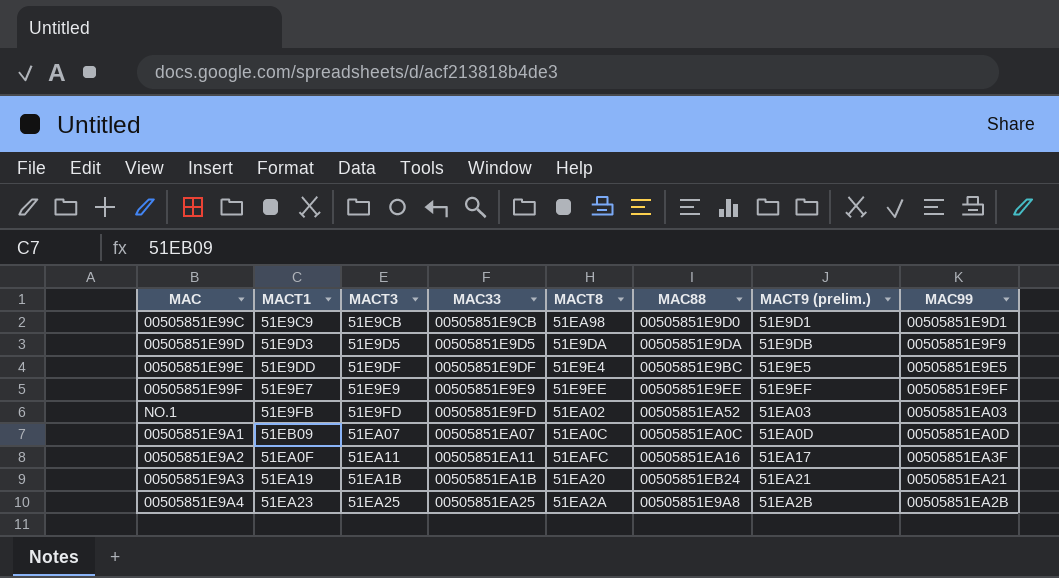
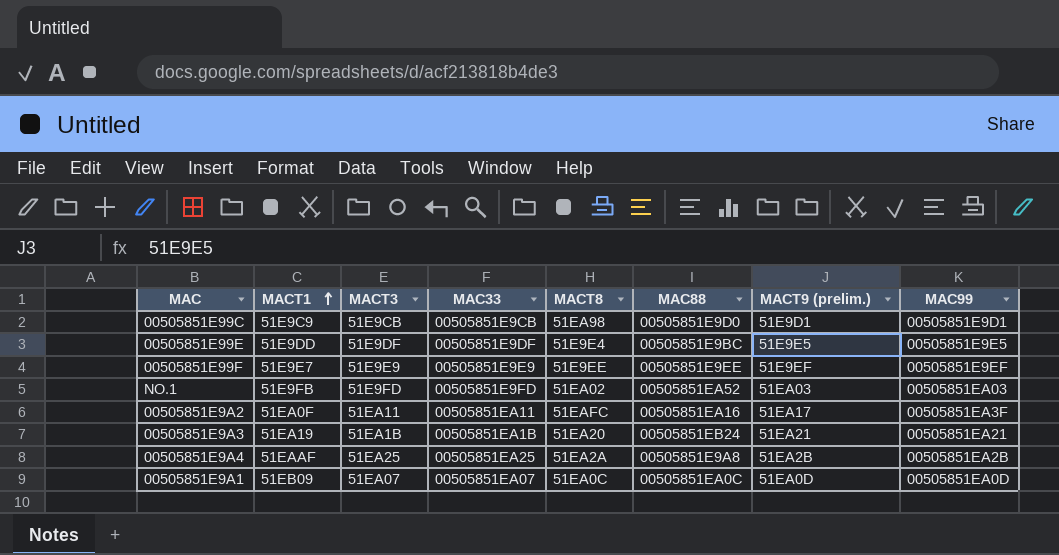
row order: none -> MACT1 ascending
row 00505851E99D: 51E9D3 | 51E9D5 | 00505851E9D5 | 51E9DA | 00505851E9DA | 51E9DB | 00505851E9F9 -> none
00505851E9A4 | MACT1: 51EA23 -> 51EAAF

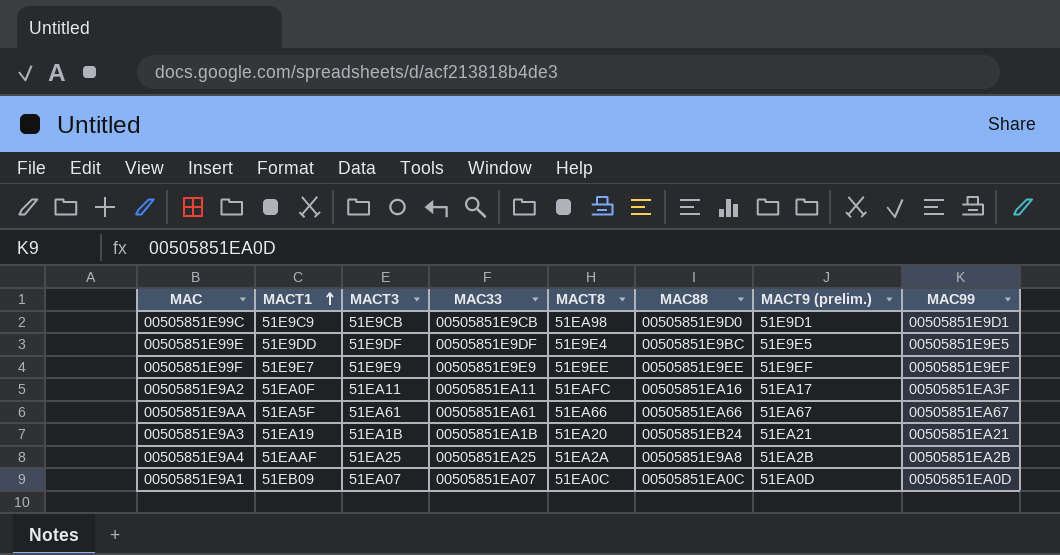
row NO.1: 51E9FB | 51E9FD | 00505851E9FD | 51EA02 | 00505851EA52 | 51EA03 | 00505851EA03 -> none
row 00505851E9AA: none -> 51EA5F | 51EA61 | 00505851EA61 | 51EA66 | 00505851EA66 | 51EA67 | 00505851EA67

